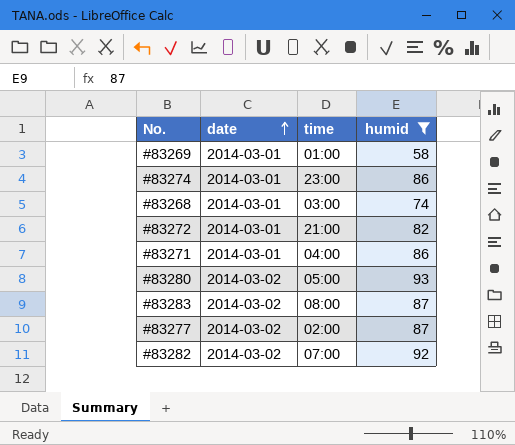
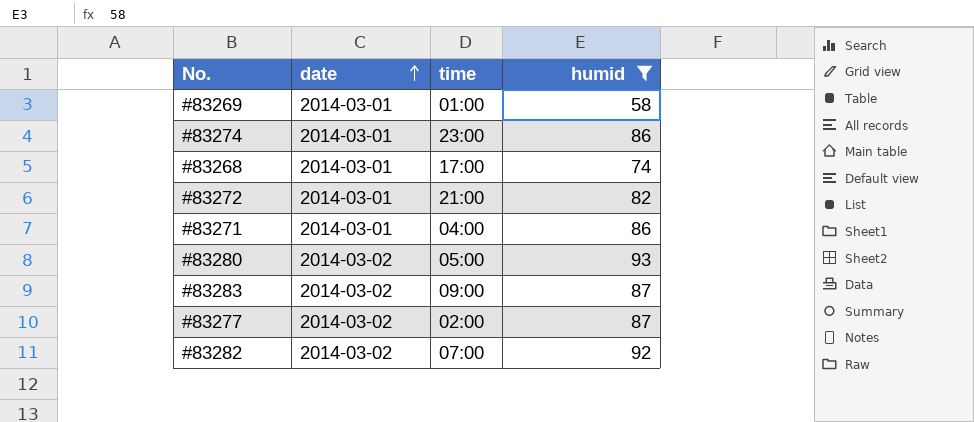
#83268 | time: 03:00 -> 17:00
#83283 | time: 08:00 -> 09:00

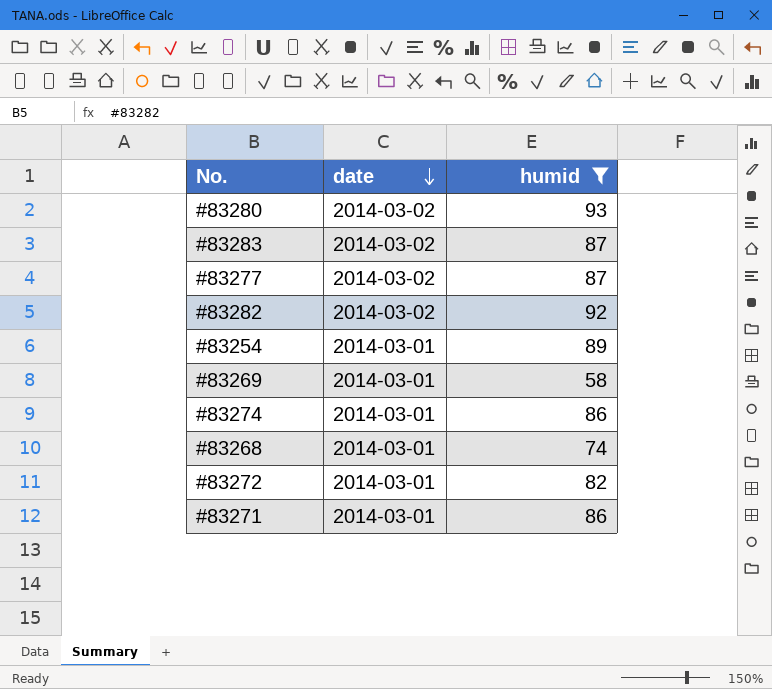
row order: date ascending -> date descending
column time | position: 3 -> none
row #83254: none -> 2014-03-01 | 89

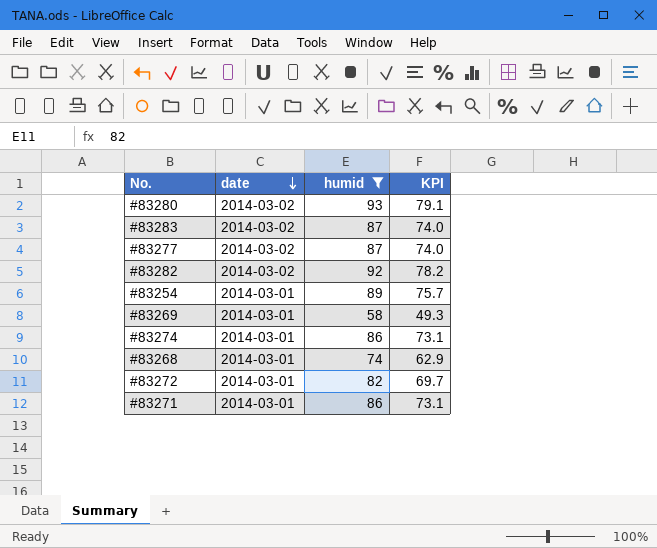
column KPI | formula: none -> [humid] * 0.85

